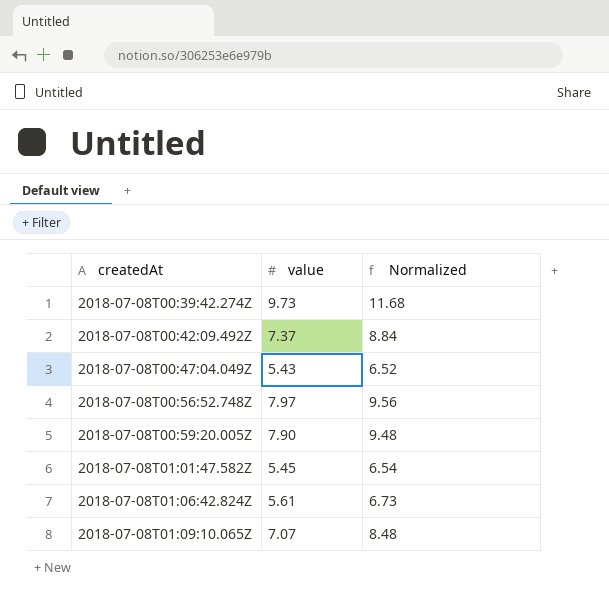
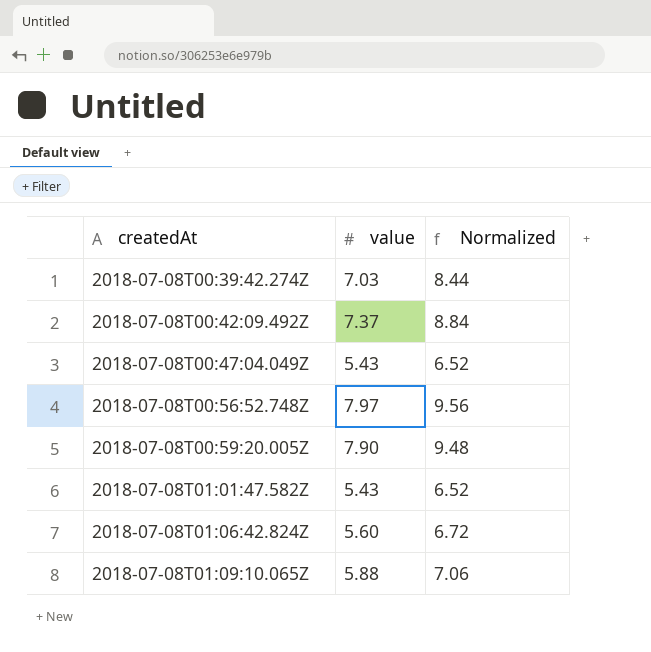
2018-07-08T00:39:42.274Z | value: 9.73 -> 7.03
2018-07-08T00:39:42.274Z | Normalized: 11.68 -> 8.44
2018-07-08T01:01:47.582Z | value: 5.45 -> 5.43
2018-07-08T01:01:47.582Z | Normalized: 6.54 -> 6.52
2018-07-08T01:06:42.824Z | value: 5.61 -> 5.60
2018-07-08T01:06:42.824Z | Normalized: 6.73 -> 6.72
2018-07-08T01:09:10.065Z | value: 7.07 -> 5.88
2018-07-08T01:09:10.065Z | Normalized: 8.48 -> 7.06

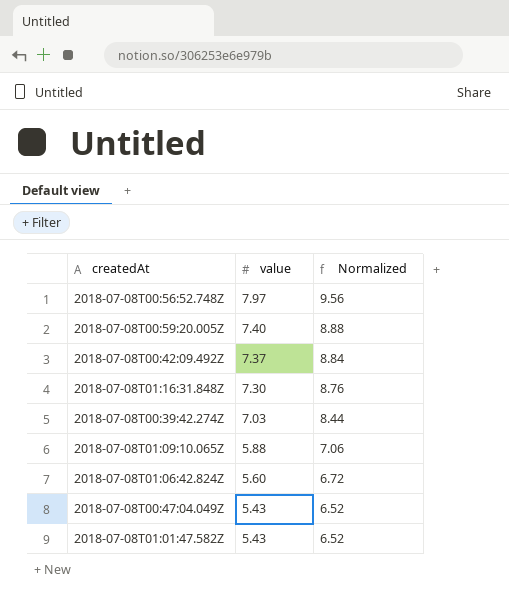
row order: createdAt ascending -> value descending
2018-07-08T00:59:20.005Z | value: 7.90 -> 7.40
2018-07-08T00:59:20.005Z | Normalized: 9.48 -> 8.88
row 2018-07-08T01:16:31.848Z: none -> 7.30 | 8.76

